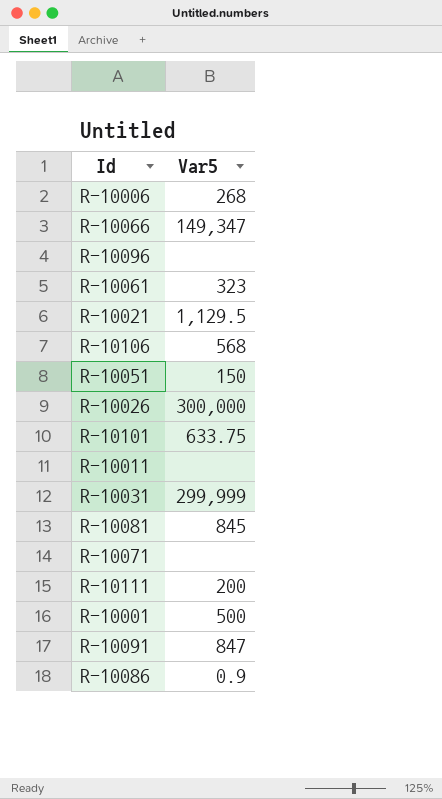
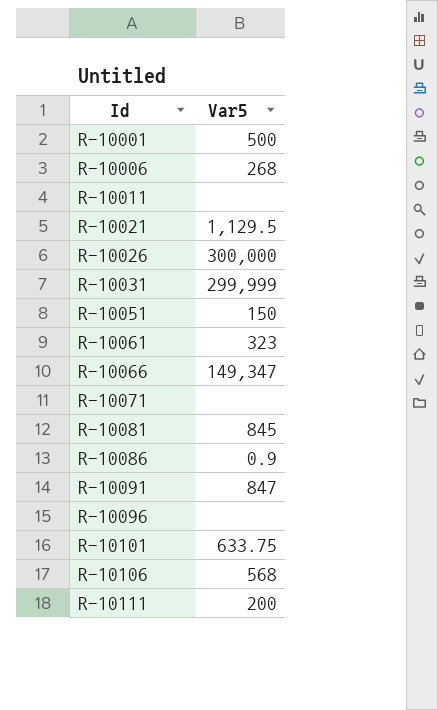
row order: none -> Id ascending

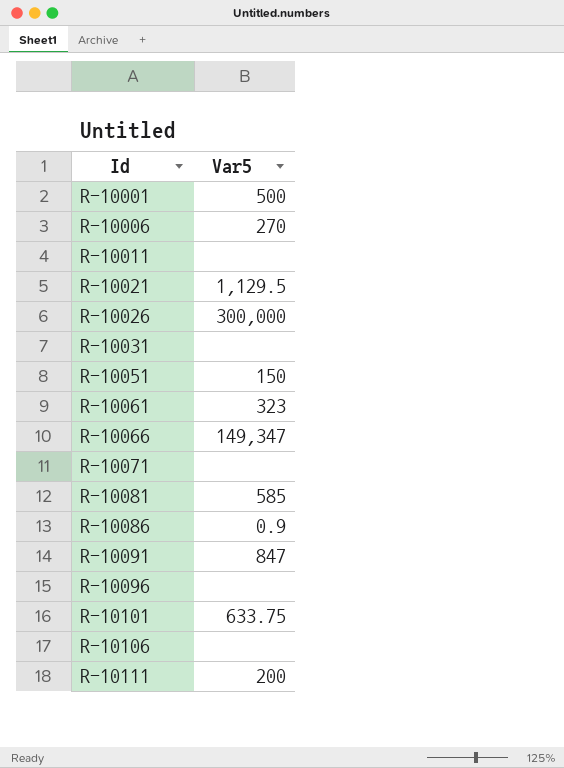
R-10006 | Var5: 268 -> 270
R-10031 | Var5: 299,999 -> none
R-10081 | Var5: 845 -> 585
R-10106 | Var5: 568 -> none

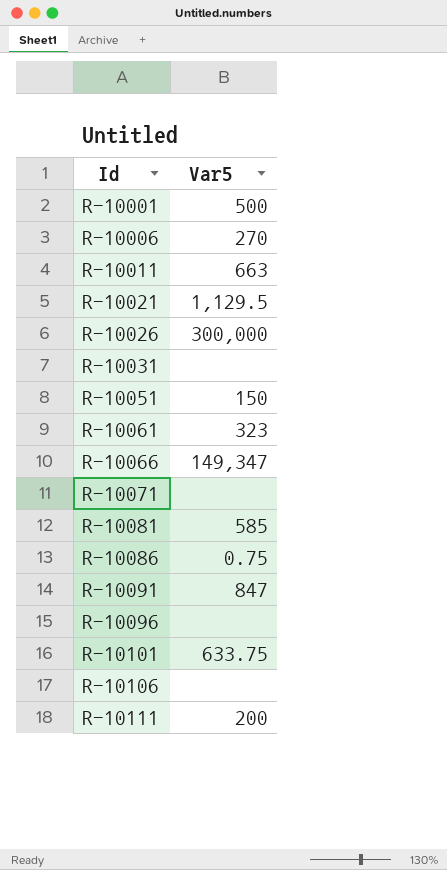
R-10011 | Var5: none -> 663
R-10086 | Var5: 0.9 -> 0.75

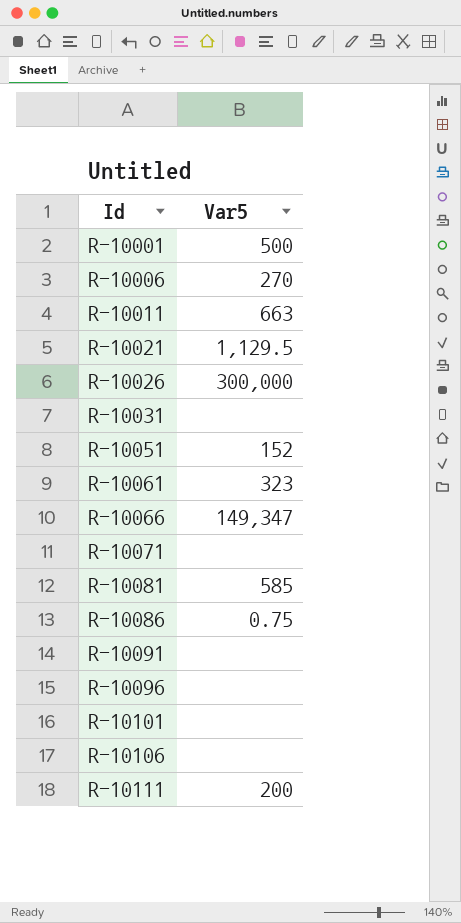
R-10051 | Var5: 150 -> 152
R-10091 | Var5: 847 -> none
R-10101 | Var5: 633.75 -> none

